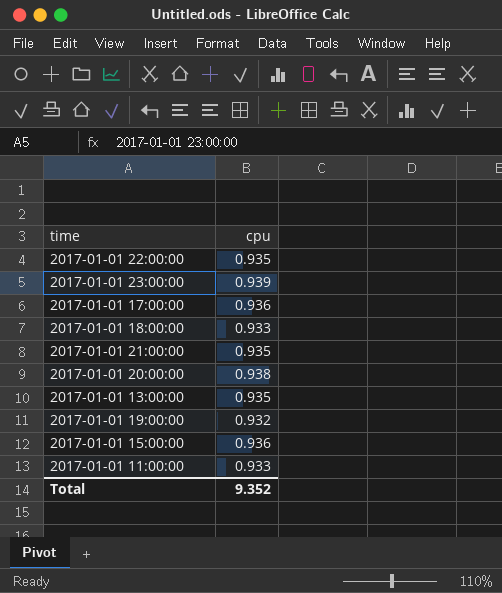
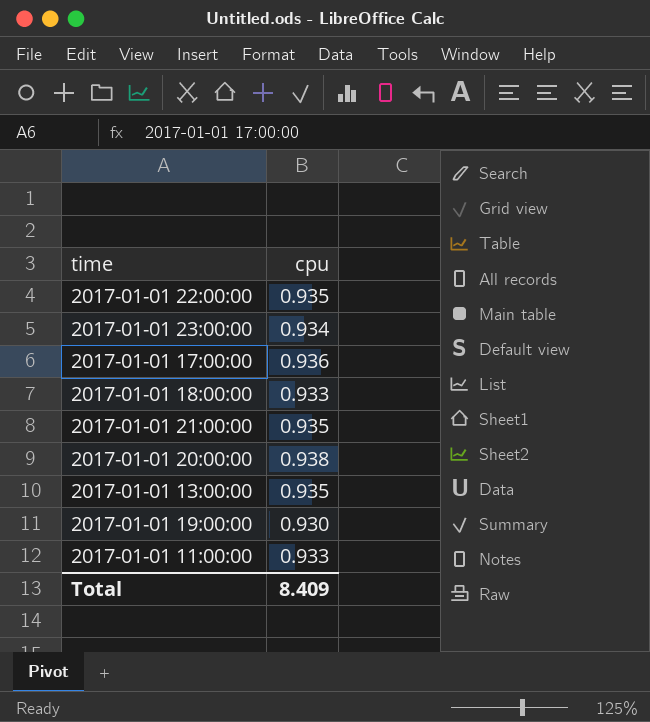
row 2017-01-01 15:00:00: 0.936 -> none
2017-01-01 23:00:00 | cpu: 0.939 -> 0.934
2017-01-01 19:00:00 | cpu: 0.932 -> 0.930
Total | cpu: 9.352 -> 8.409

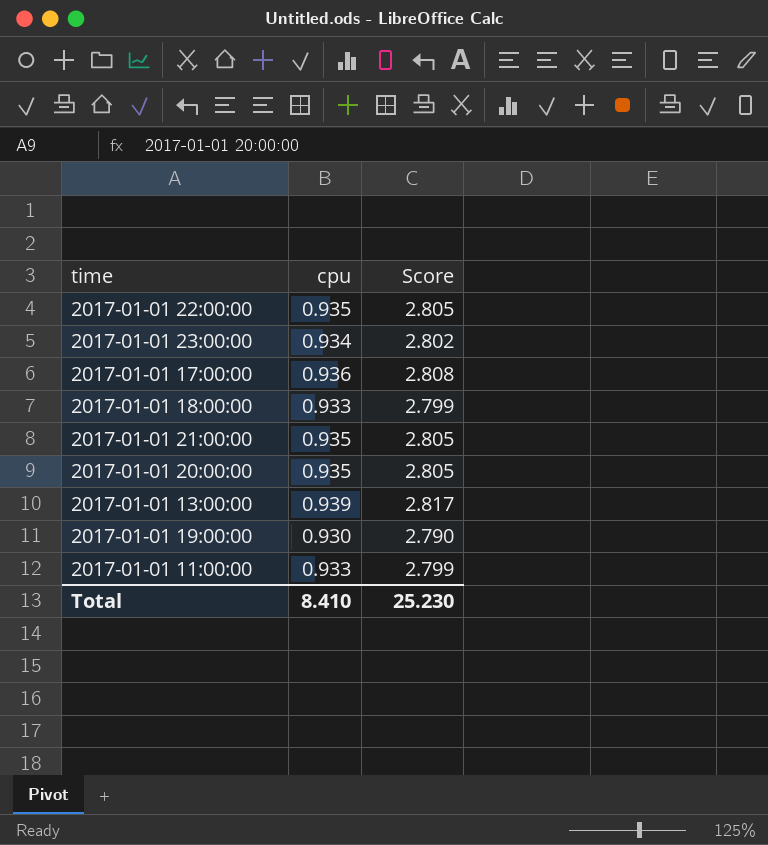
column Score | formula: none -> [cpu] * 3
2017-01-01 20:00:00 | cpu: 0.938 -> 0.935
2017-01-01 13:00:00 | cpu: 0.935 -> 0.939
Total | cpu: 8.409 -> 8.410

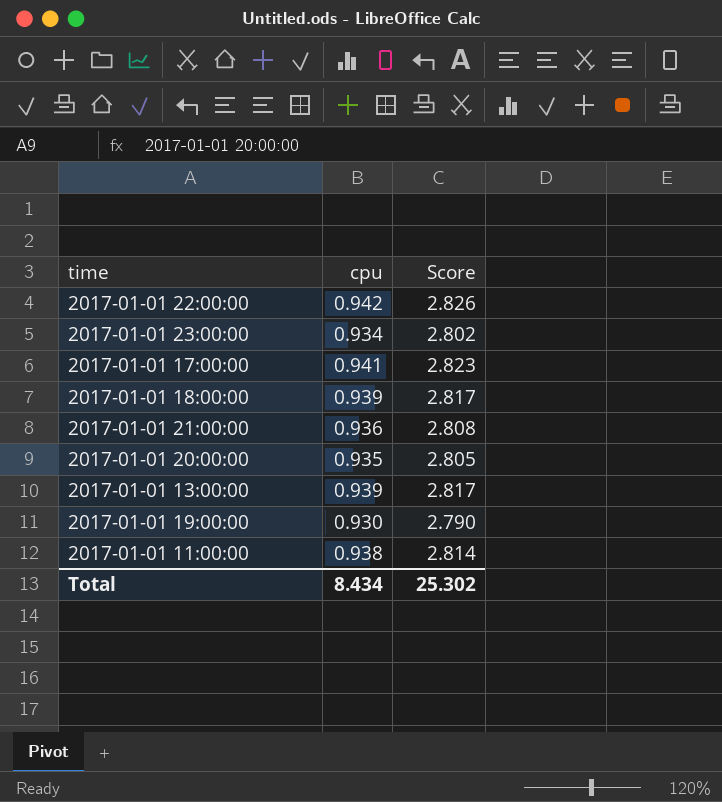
2017-01-01 22:00:00 | cpu: 0.935 -> 0.942
2017-01-01 22:00:00 | Score: 2.805 -> 2.826
2017-01-01 17:00:00 | cpu: 0.936 -> 0.941
2017-01-01 17:00:00 | Score: 2.808 -> 2.823
2017-01-01 18:00:00 | cpu: 0.933 -> 0.939
2017-01-01 18:00:00 | Score: 2.799 -> 2.817
2017-01-01 21:00:00 | cpu: 0.935 -> 0.936
2017-01-01 21:00:00 | Score: 2.805 -> 2.808
2017-01-01 11:00:00 | cpu: 0.933 -> 0.938
2017-01-01 11:00:00 | Score: 2.799 -> 2.814
Total | cpu: 8.410 -> 8.434
Total | Score: 25.230 -> 25.302

